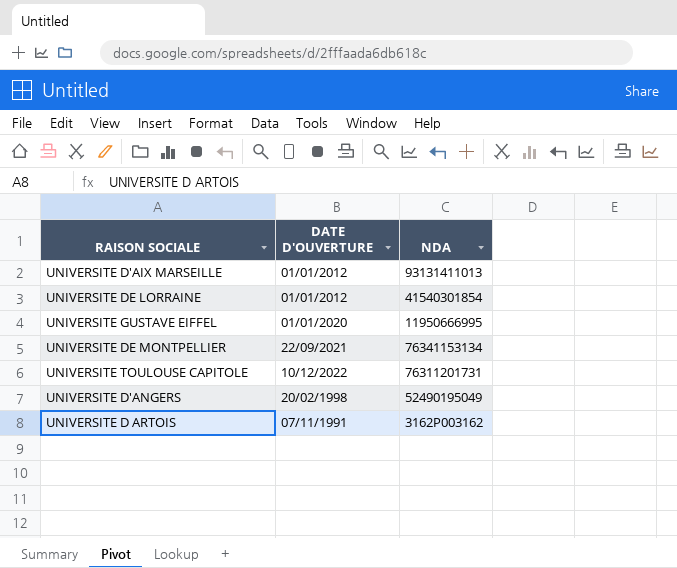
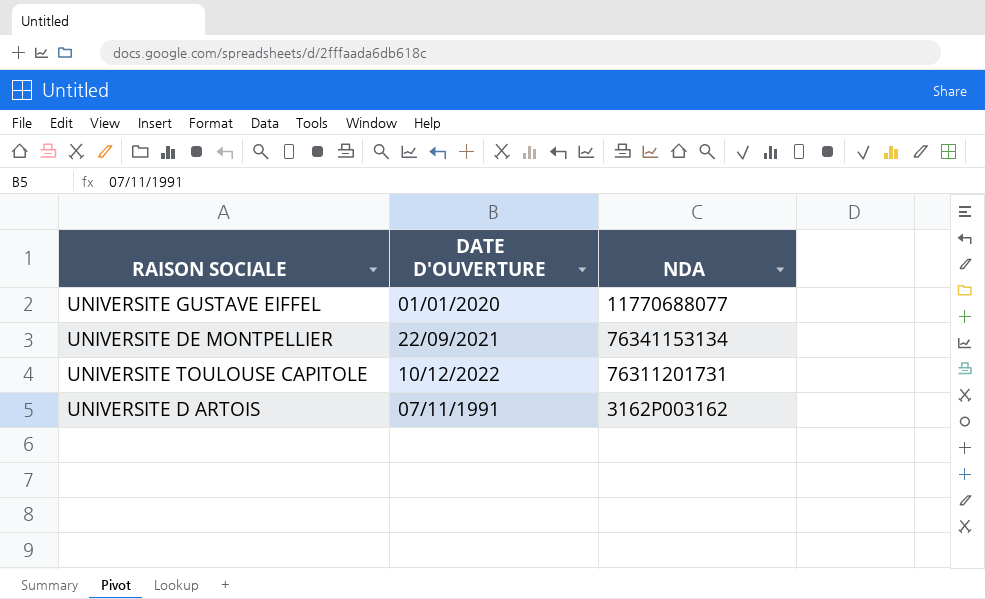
row UNIVERSITE D'AIX MARSEILLE: 01/01/2012 | 93131411013 -> none
row UNIVERSITE DE LORRAINE: 01/01/2012 | 41540301854 -> none
row UNIVERSITE D'ANGERS: 20/02/1998 | 52490195049 -> none
UNIVERSITE GUSTAVE EIFFEL | NDA: 11950666995 -> 11770688077

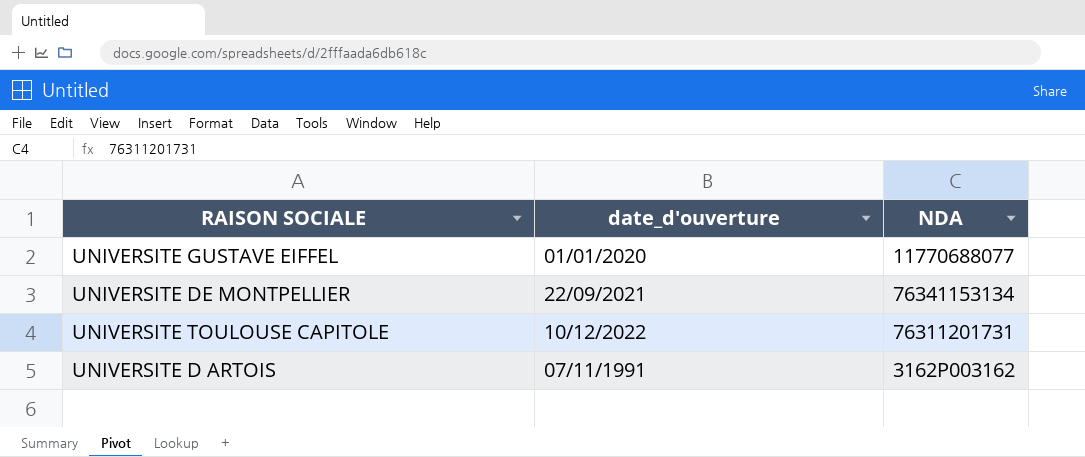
column name: DATE D'OUVERTURE -> date_d'ouverture

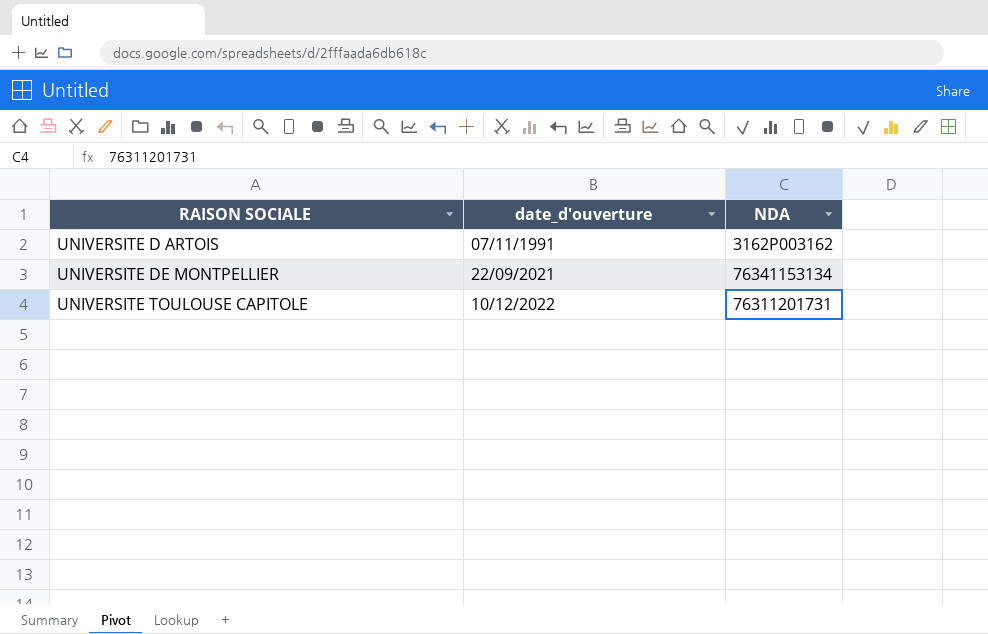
row order: none -> RAISON SOCIALE ascending
row UNIVERSITE GUSTAVE EIFFEL: 01/01/2020 | 11770688077 -> none

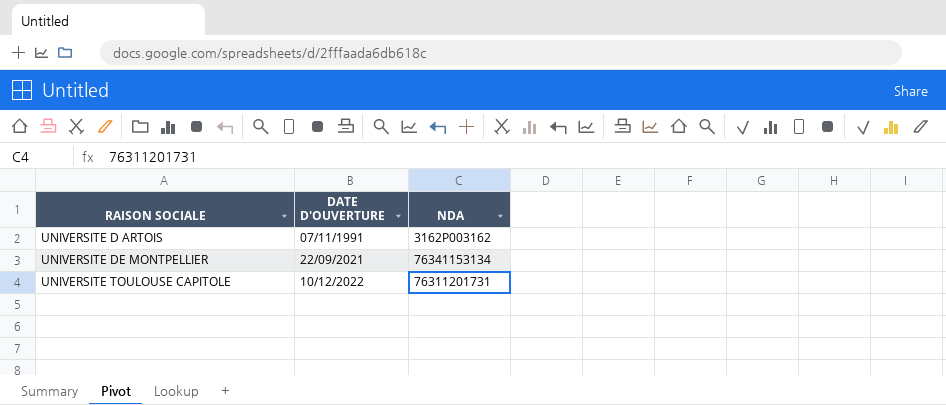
column name: date_d'ouverture -> DATE D'OUVERTURE

